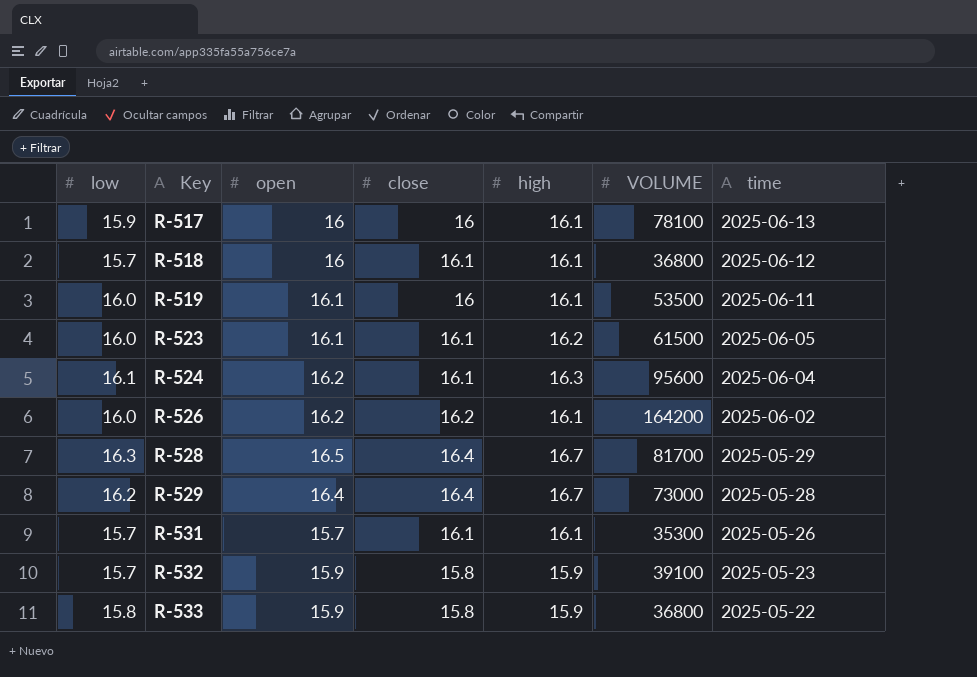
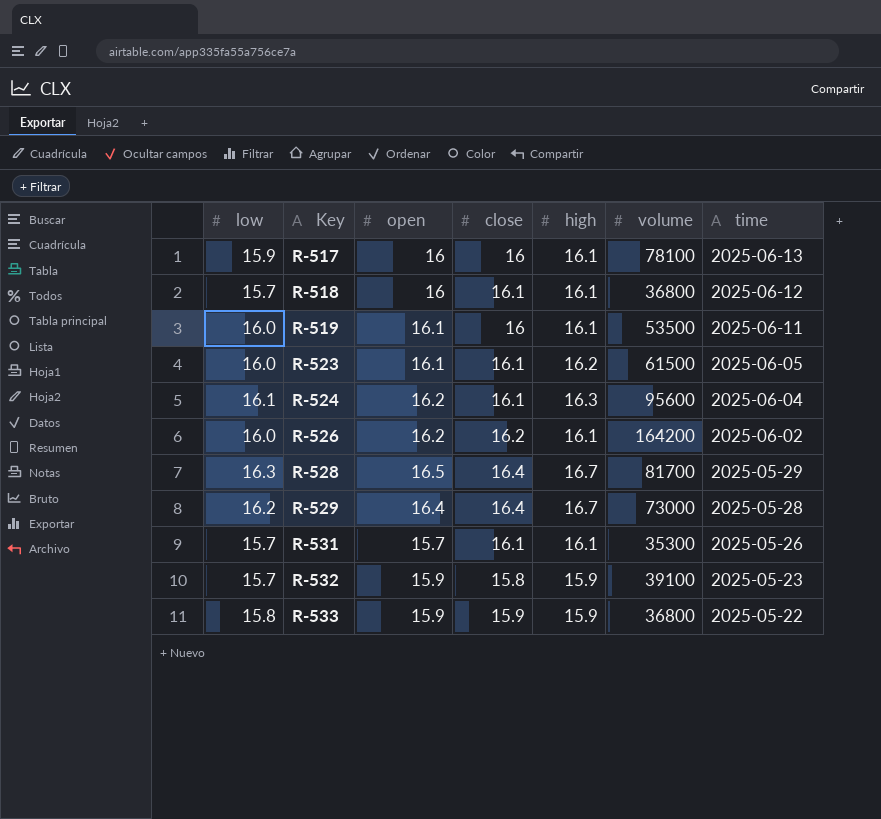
column name: VOLUME -> volume
R-533 | close: 15.8 -> 15.9

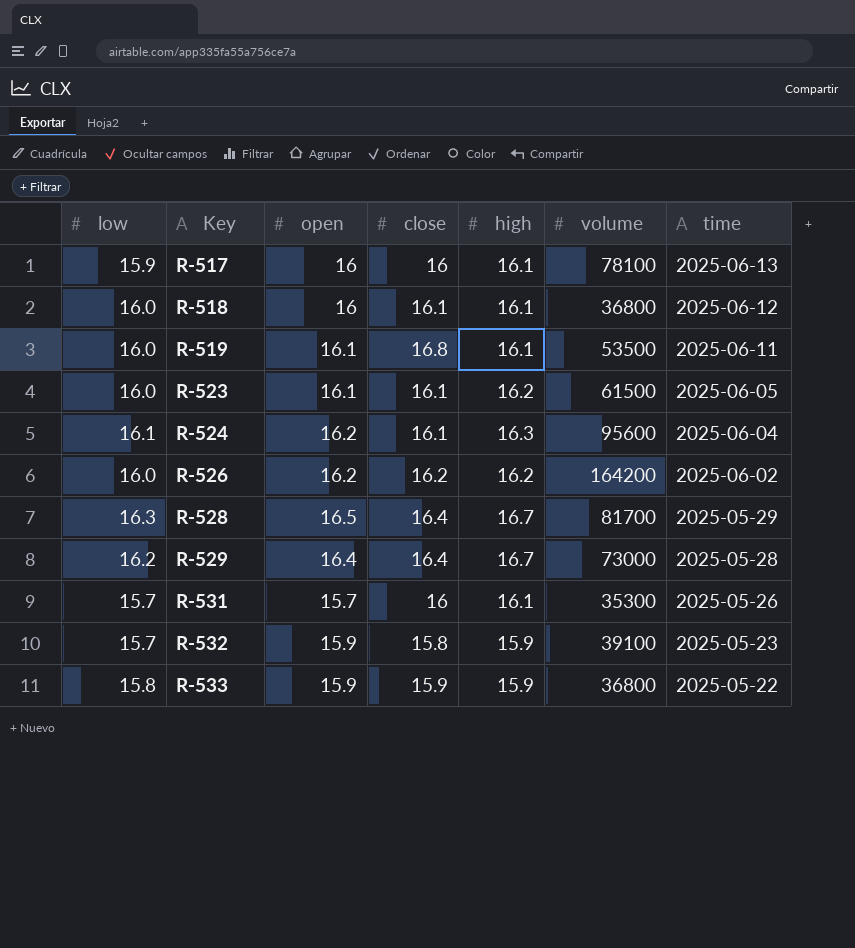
R-518 | low: 15.7 -> 16.0
R-519 | close: 16 -> 16.8
R-526 | high: 16.1 -> 16.2
R-531 | close: 16.1 -> 16

